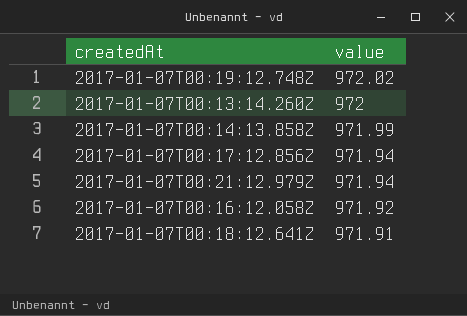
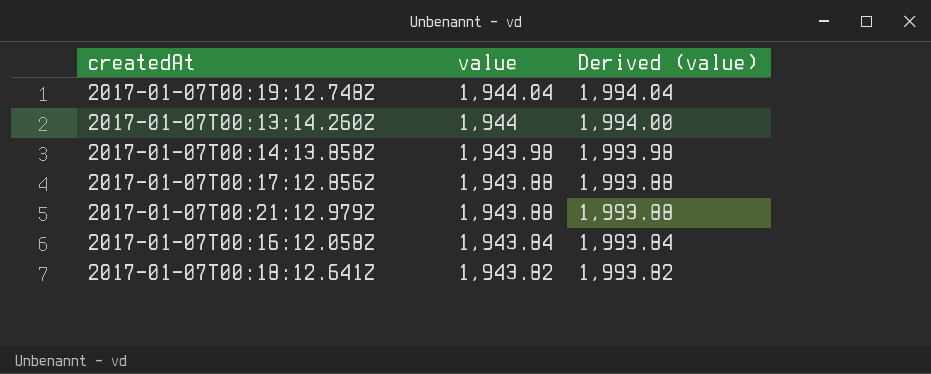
column Derived (value) | formula: none -> [value] + 50
2017-01-07T00:19:12.748Z | value: 972.02 -> 1,944.04
2017-01-07T00:13:14.260Z | value: 972 -> 1,944
2017-01-07T00:14:13.858Z | value: 971.99 -> 1,943.98
2017-01-07T00:17:12.856Z | value: 971.94 -> 1,943.88
2017-01-07T00:21:12.979Z | value: 971.94 -> 1,943.88
2017-01-07T00:16:12.058Z | value: 971.92 -> 1,943.84
2017-01-07T00:18:12.641Z | value: 971.91 -> 1,943.82

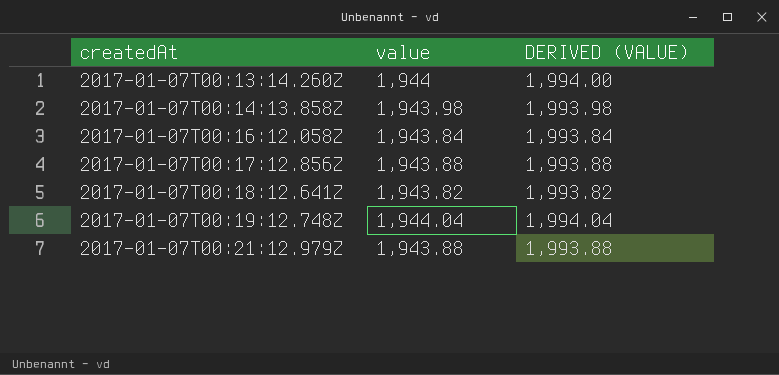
row order: value descending -> createdAt ascending
column name: Derived (value) -> DERIVED (VALUE)

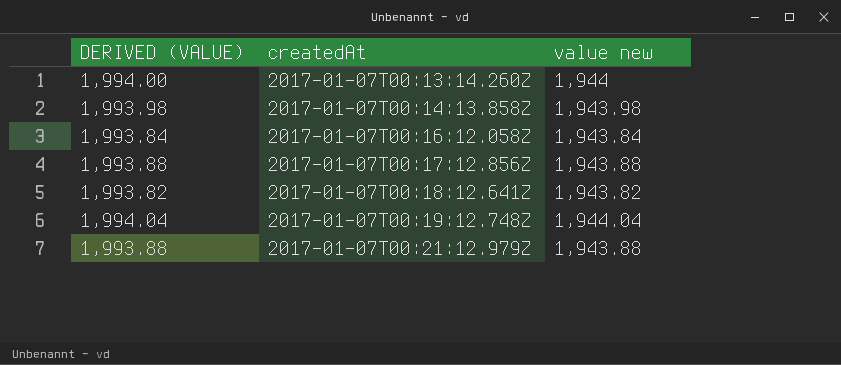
column DERIVED (VALUE) | position: 3 -> 1
column name: value -> value new

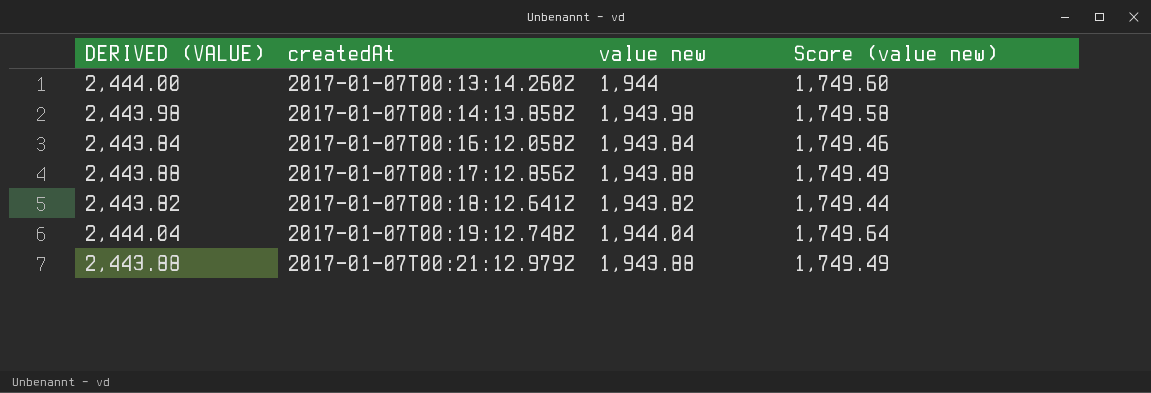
column DERIVED (VALUE) | formula: [value new] + 50 -> [value new] + 500
column Score (value new) | formula: none -> [value new] * 0.9

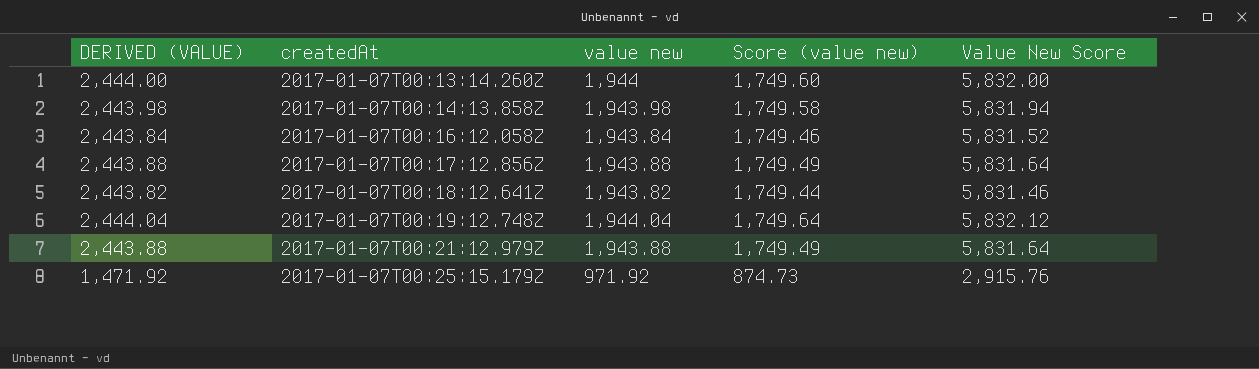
column Value New Score | formula: none -> [value new] * 3
row 2017-01-07T00:25:15.179Z: none -> 1,471.92 | 971.92 | 874.73 | 2,915.76

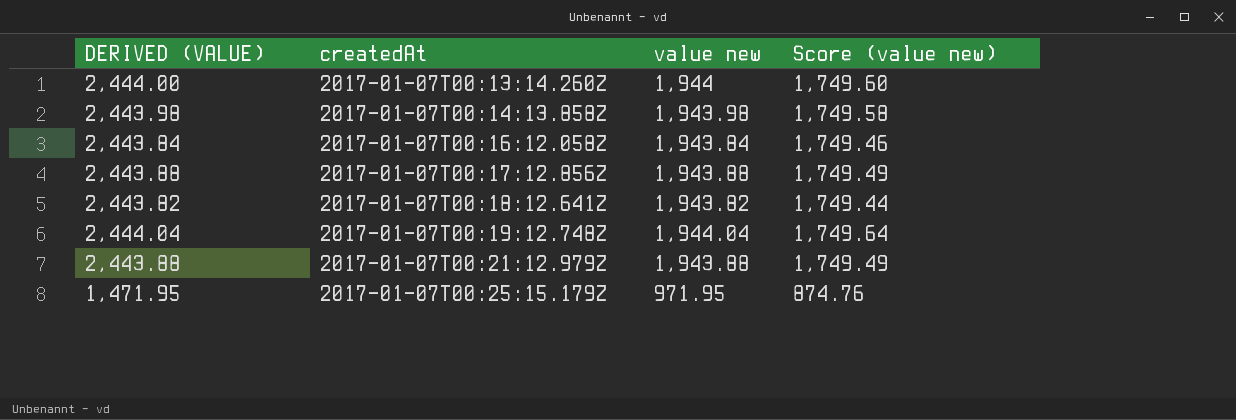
column Value New Score | formula: [value new] * 3 -> none
2017-01-07T00:25:15.179Z | DERIVED (VALUE): 1,471.92 -> 1,471.95
2017-01-07T00:25:15.179Z | value new: 971.92 -> 971.95
2017-01-07T00:25:15.179Z | Score (value new): 874.73 -> 874.76

